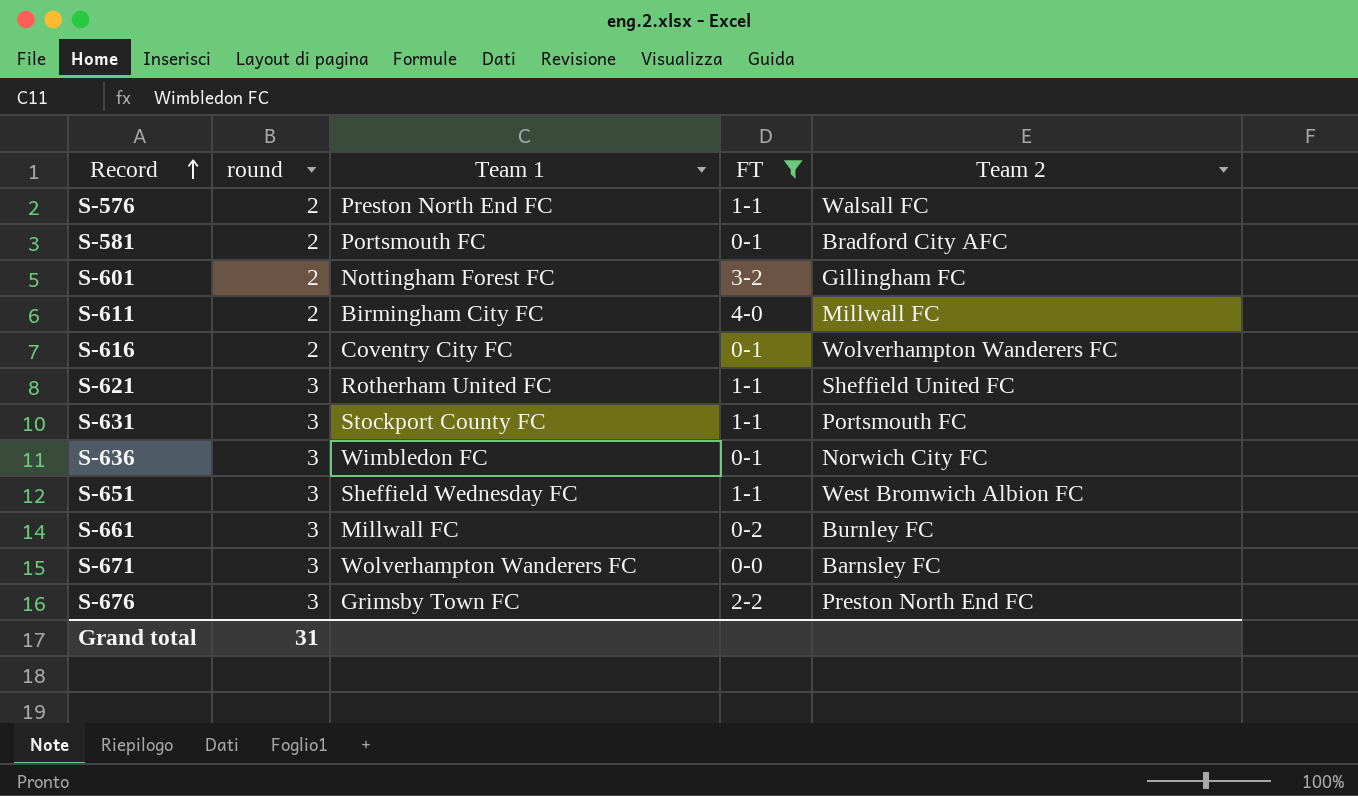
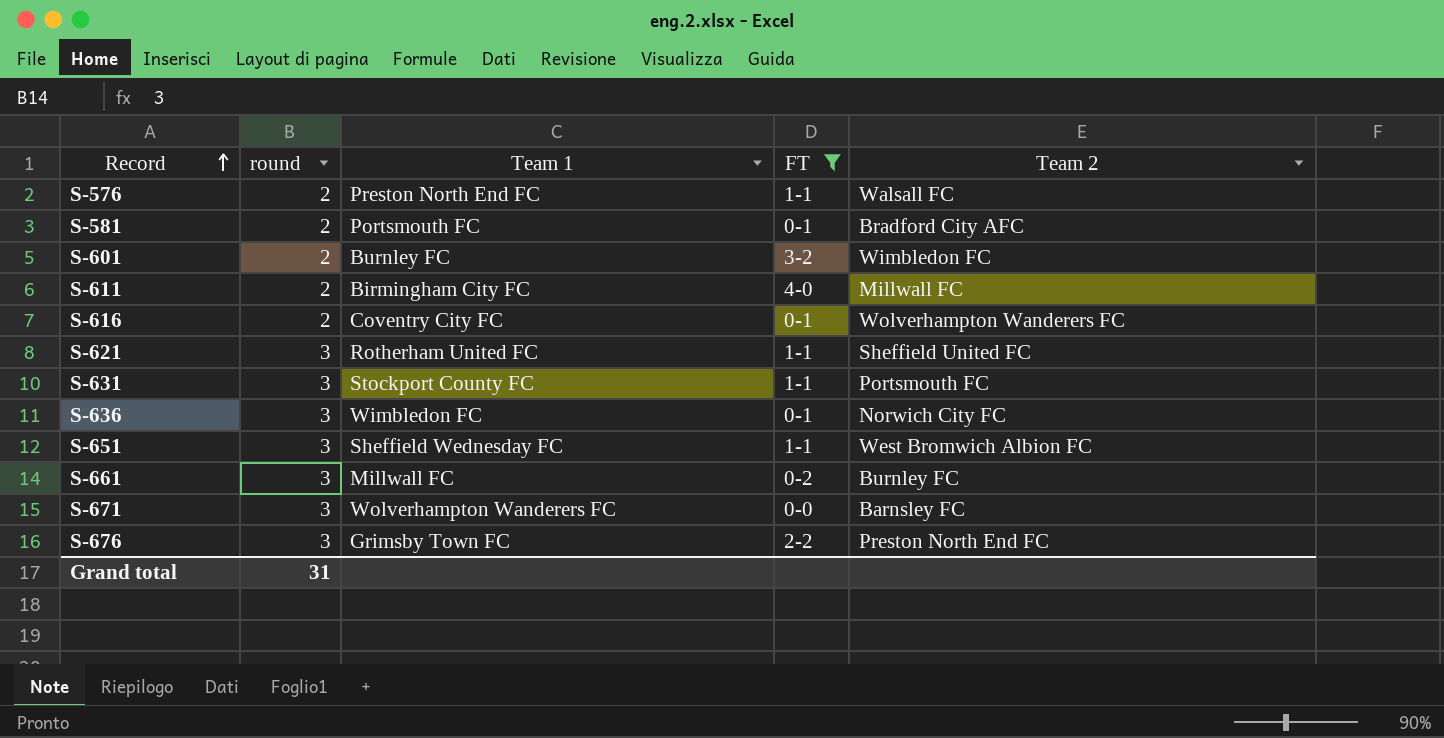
S-601 | Team 1: Nottingham Forest FC -> Burnley FC
S-601 | Team 2: Gillingham FC -> Wimbledon FC

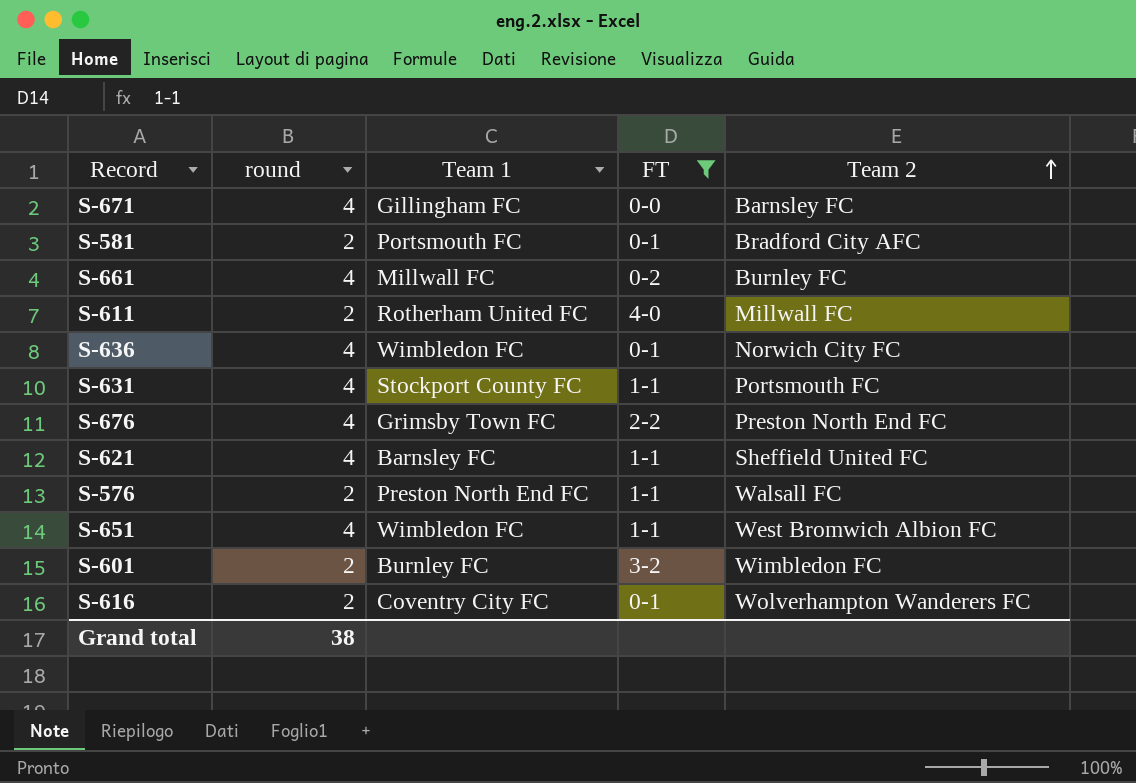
row order: Record ascending -> Team 2 ascending
S-671 | round: 3 -> 4
S-671 | Team 1: Wolverhampton Wanderers FC -> Gillingham FC
S-661 | round: 3 -> 4
S-611 | Team 1: Birmingham City FC -> Rotherham United FC
S-636 | round: 3 -> 4
S-631 | round: 3 -> 4
S-676 | round: 3 -> 4
S-621 | round: 3 -> 4
S-621 | Team 1: Rotherham United FC -> Barnsley FC
S-651 | round: 3 -> 4
S-651 | Team 1: Sheffield Wednesday FC -> Wimbledon FC
Grand total | round: 31 -> 38

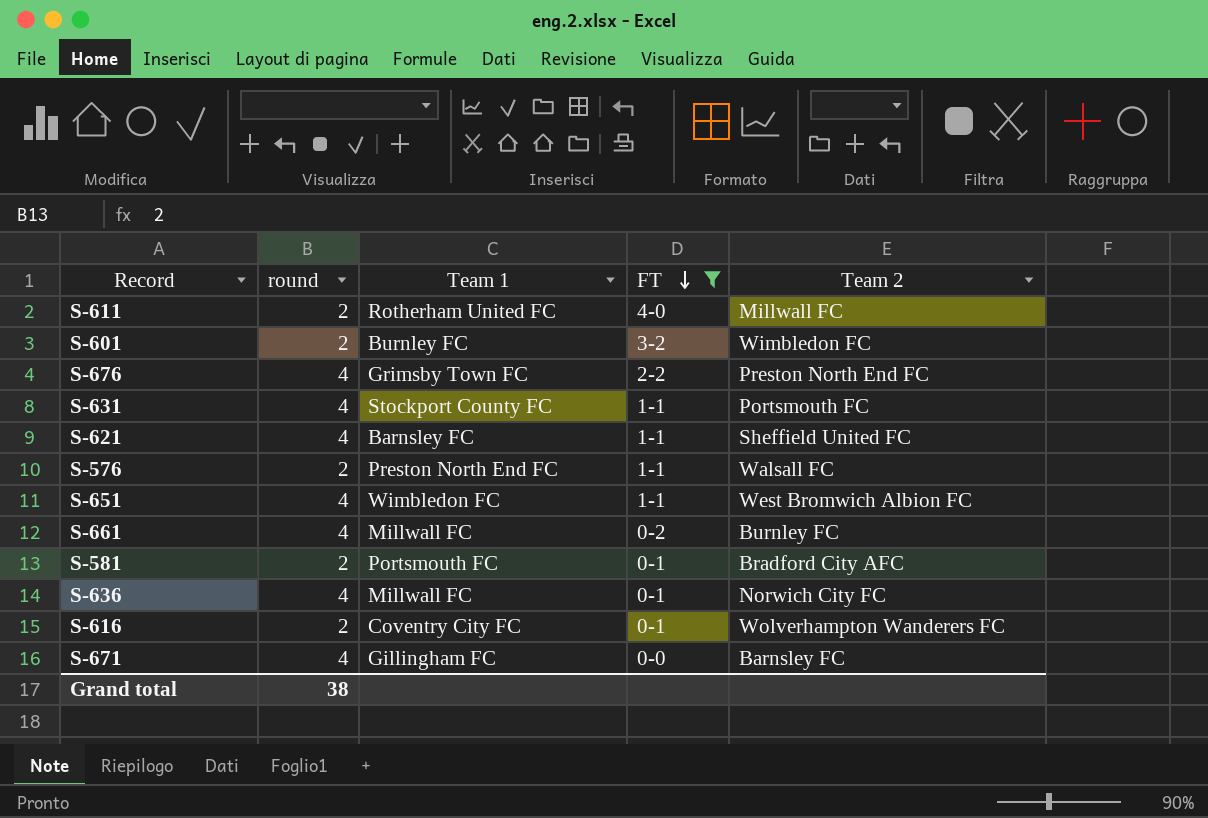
row order: Team 2 ascending -> FT descending
S-636 | Team 1: Wimbledon FC -> Millwall FC

